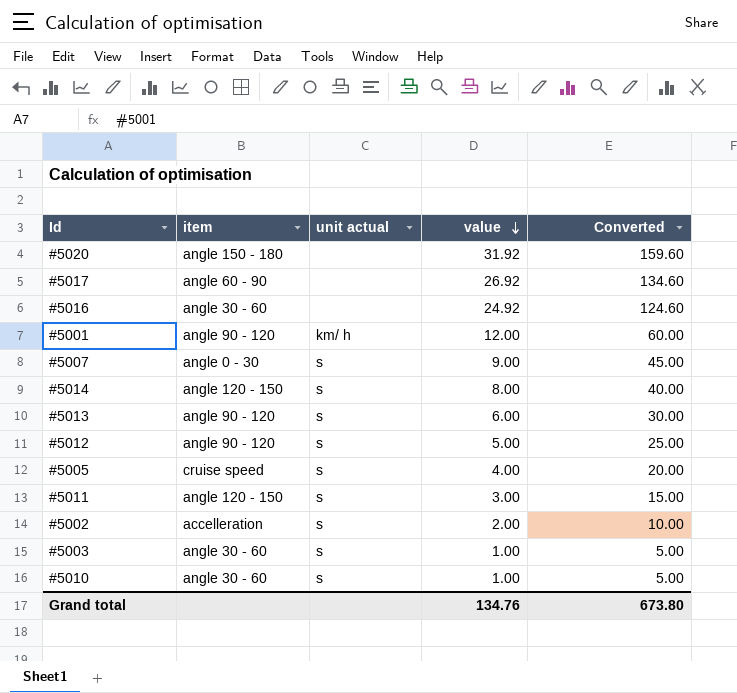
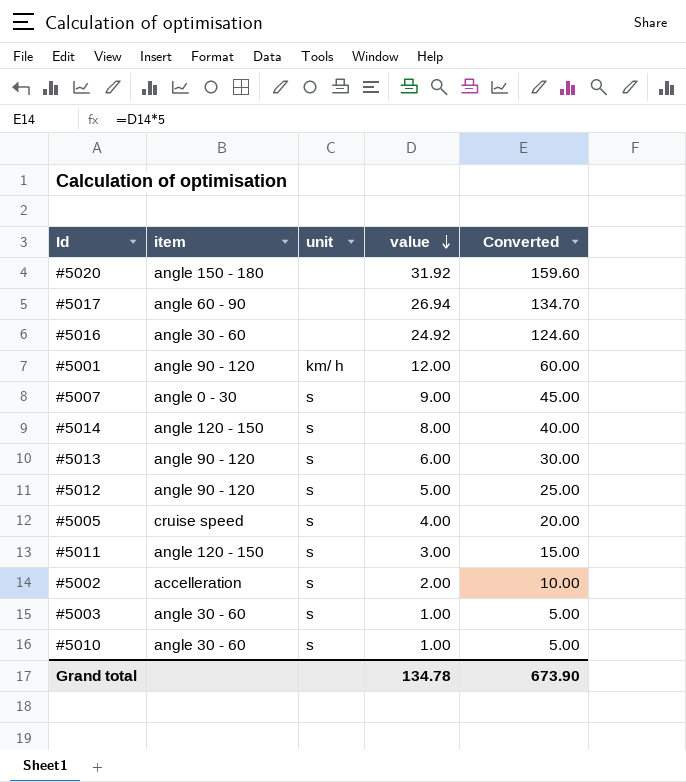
column name: unit actual -> unit
#5017 | value: 26.92 -> 26.94
#5017 | Converted: 134.60 -> 134.70
Grand total | value: 134.76 -> 134.78
Grand total | Converted: 673.80 -> 673.90

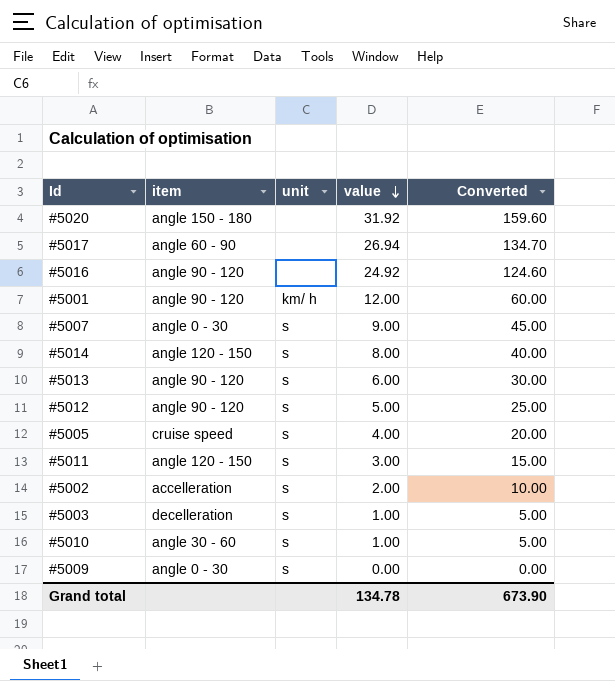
#5016 | item: angle 30 - 60 -> angle 90 - 120
#5003 | item: angle 30 - 60 -> decelleration
row #5009: none -> angle 0 - 30 | s | 0.00 | 0.00

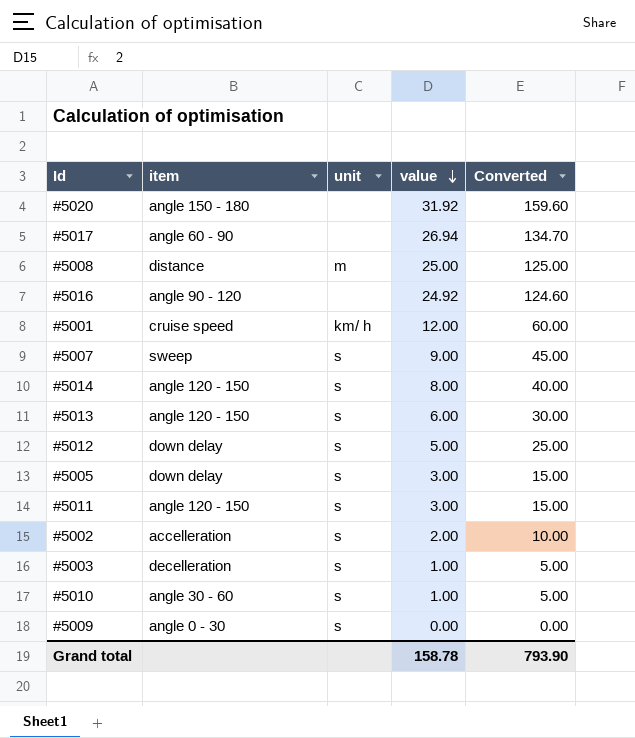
row #5008: none -> distance | m | 25.00 | 125.00
#5001 | item: angle 90 - 120 -> cruise speed
#5007 | item: angle 0 - 30 -> sweep
#5013 | item: angle 90 - 120 -> angle 120 - 150
#5012 | item: angle 90 - 120 -> down delay
#5005 | item: cruise speed -> down delay
#5005 | value: 4.00 -> 3.00
#5005 | Converted: 20.00 -> 15.00
Grand total | value: 134.78 -> 158.78
Grand total | Converted: 673.90 -> 793.90

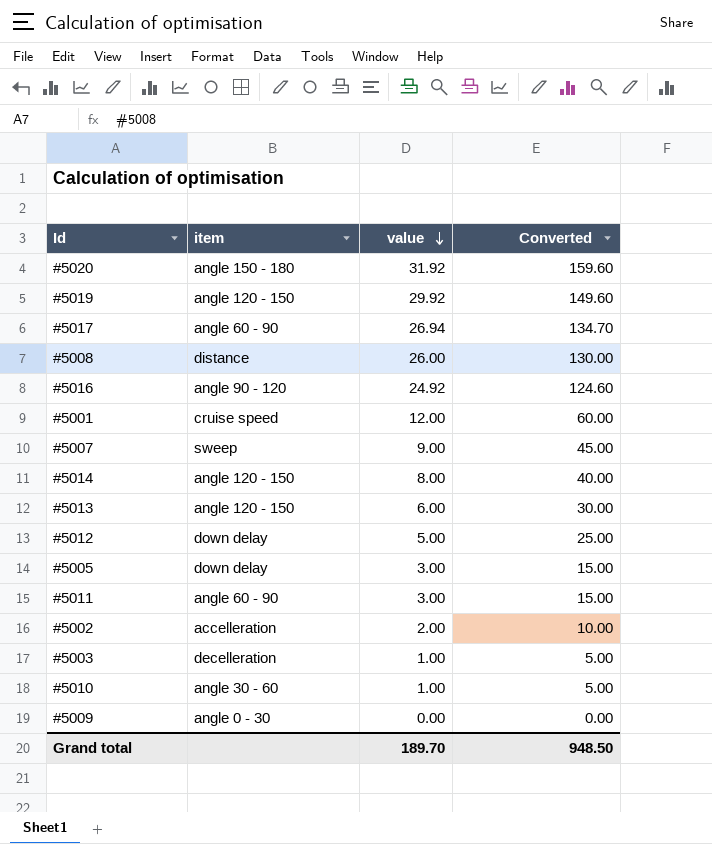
column unit | position: 3 -> none
row #5019: none -> angle 120 - 150 | 29.92 | 149.60
#5008 | value: 25.00 -> 26.00
#5008 | Converted: 125.00 -> 130.00
#5011 | item: angle 120 - 150 -> angle 60 - 90
Grand total | value: 158.78 -> 189.70
Grand total | Converted: 793.90 -> 948.50

